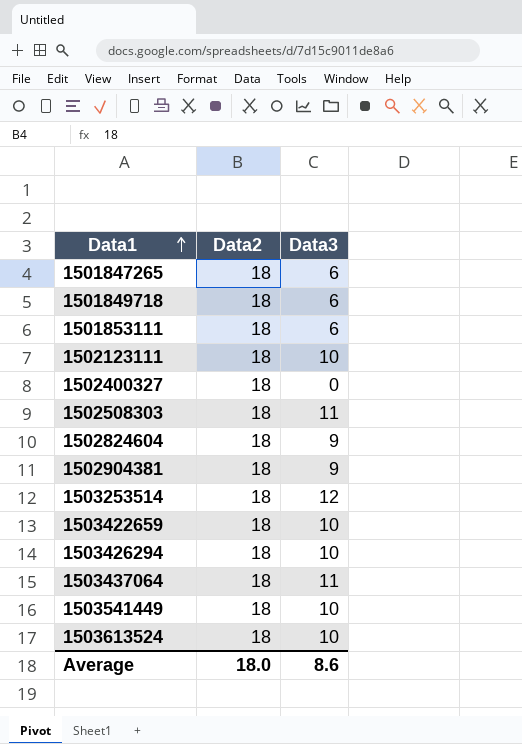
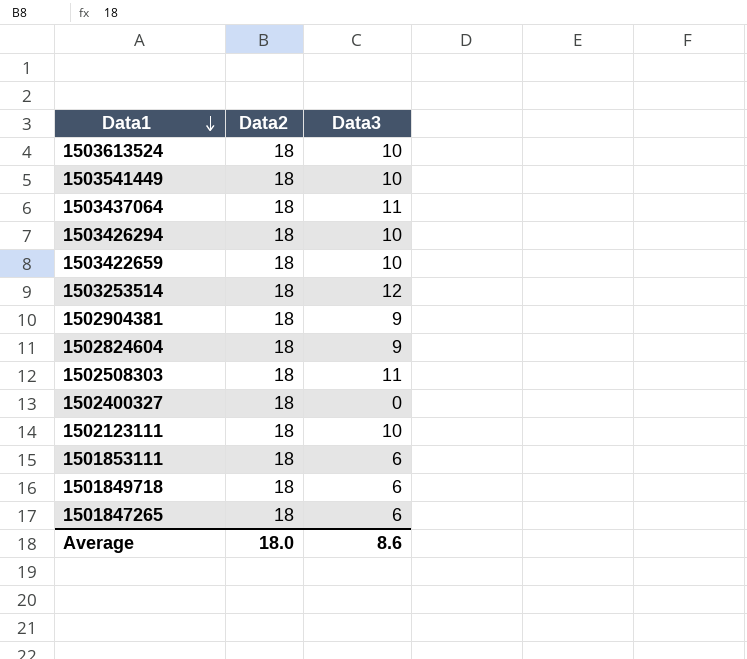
row order: Data1 ascending -> Data1 descending

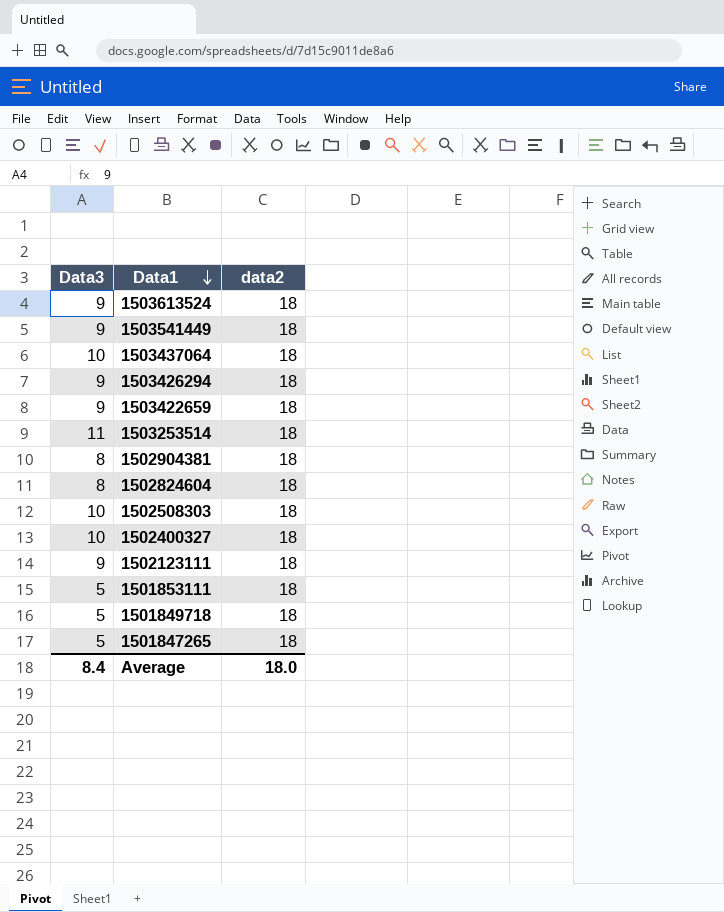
column Data3 | position: 3 -> 1
column name: Data2 -> data2
1503613524 | Data3: 10 -> 9
1503541449 | Data3: 10 -> 9
1503437064 | Data3: 11 -> 10
1503426294 | Data3: 10 -> 9
1503422659 | Data3: 10 -> 9
1503253514 | Data3: 12 -> 11
1502904381 | Data3: 9 -> 8
1502824604 | Data3: 9 -> 8
1502508303 | Data3: 11 -> 10
1502400327 | Data3: 0 -> 10
1502123111 | Data3: 10 -> 9
1501853111 | Data3: 6 -> 5
1501849718 | Data3: 6 -> 5
1501847265 | Data3: 6 -> 5
Average | Data3: 8.6 -> 8.4

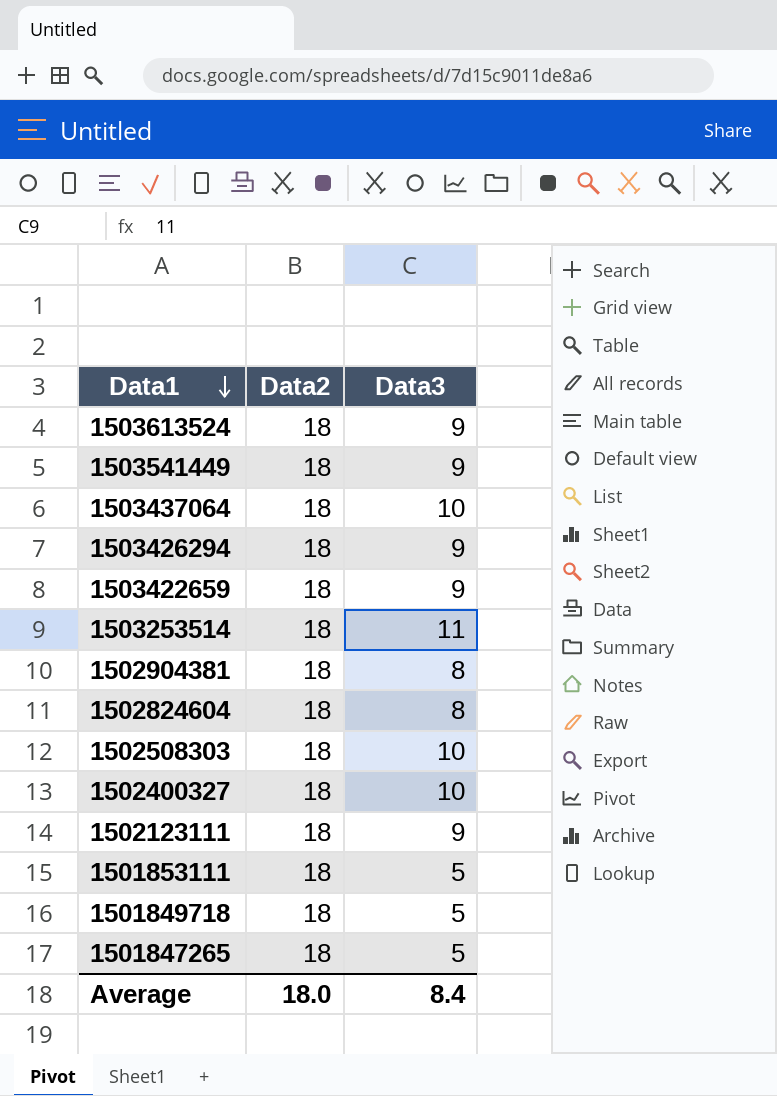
column name: data2 -> Data2
column Data3 | position: 1 -> 3

